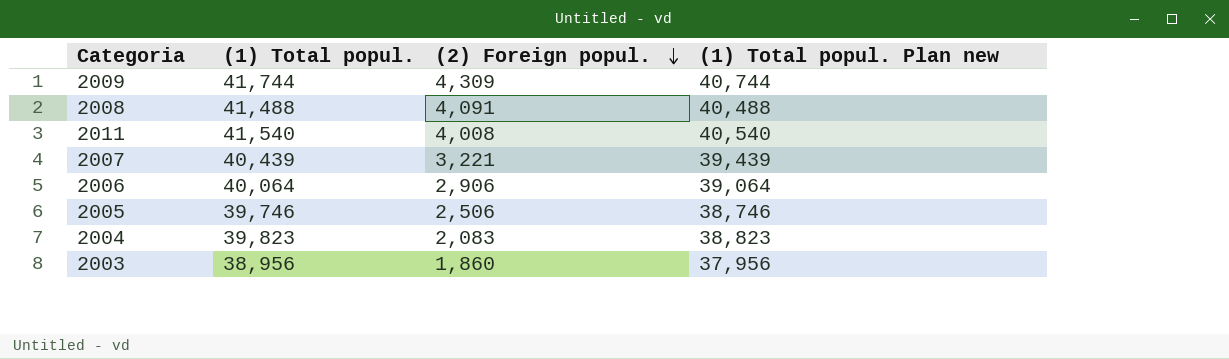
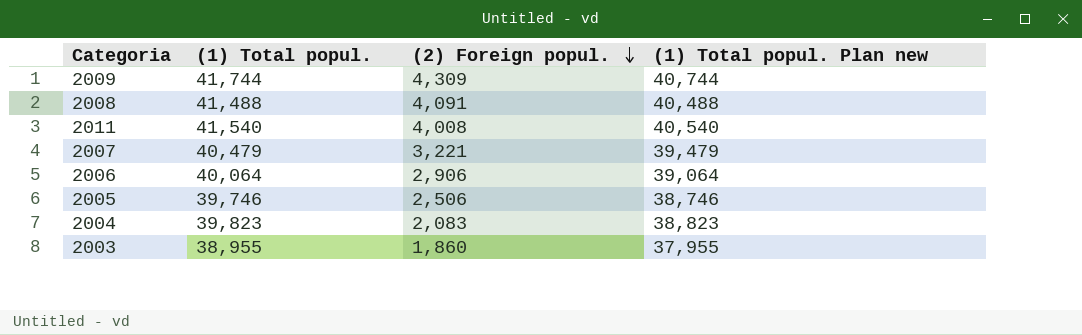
2007 | (1) Total popul.: 40,439 -> 40,479
2007 | (1) Total popul. Plan new: 39,439 -> 39,479
2003 | (1) Total popul.: 38,956 -> 38,955
2003 | (1) Total popul. Plan new: 37,956 -> 37,955

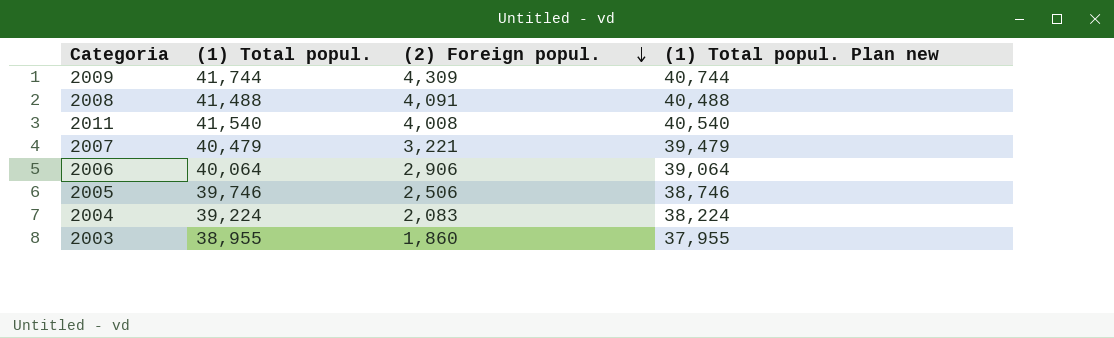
2004 | (1) Total popul.: 39,823 -> 39,224
2004 | (1) Total popul. Plan new: 38,823 -> 38,224

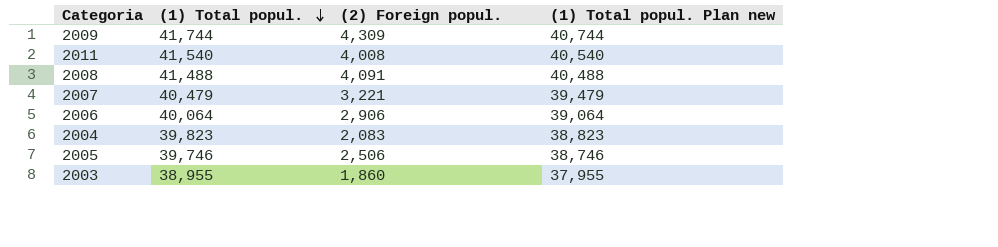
row order: (2) Foreign popul. descending -> (1) Total popul. descending
2004 | (1) Total popul.: 39,224 -> 39,823
2004 | (1) Total popul. Plan new: 38,224 -> 38,823

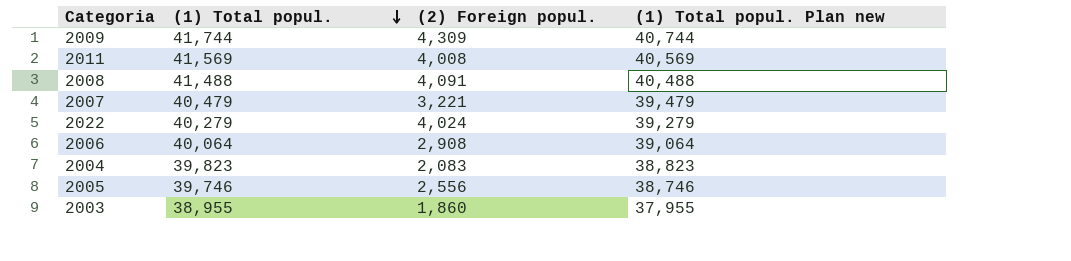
2011 | (1) Total popul.: 41,540 -> 41,569
2011 | (1) Total popul. Plan new: 40,540 -> 40,569
row 2022: none -> 40,279 | 4,024 | 39,279
2006 | (2) Foreign popul.: 2,906 -> 2,908
2005 | (2) Foreign popul.: 2,506 -> 2,556

